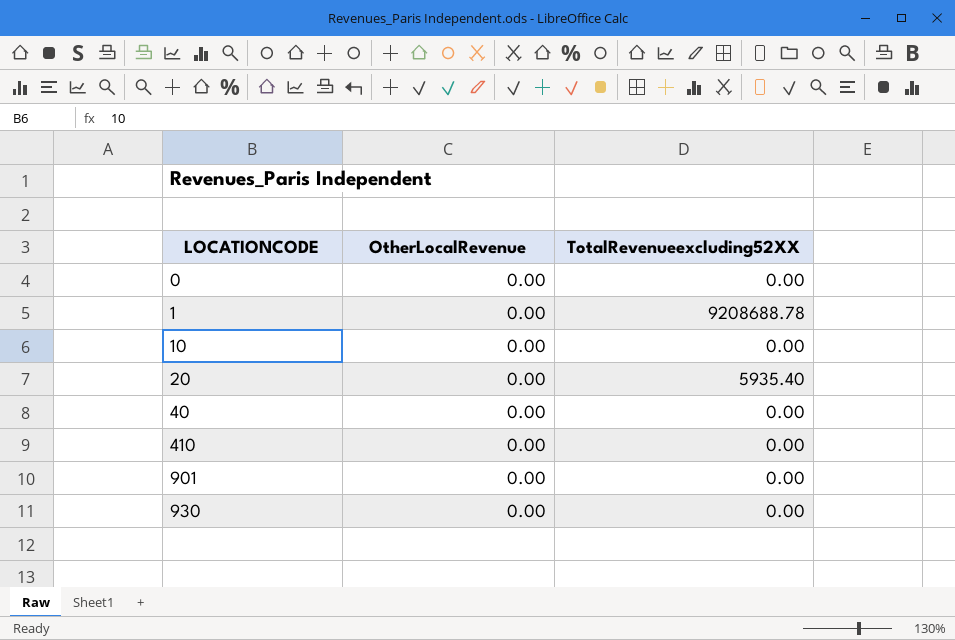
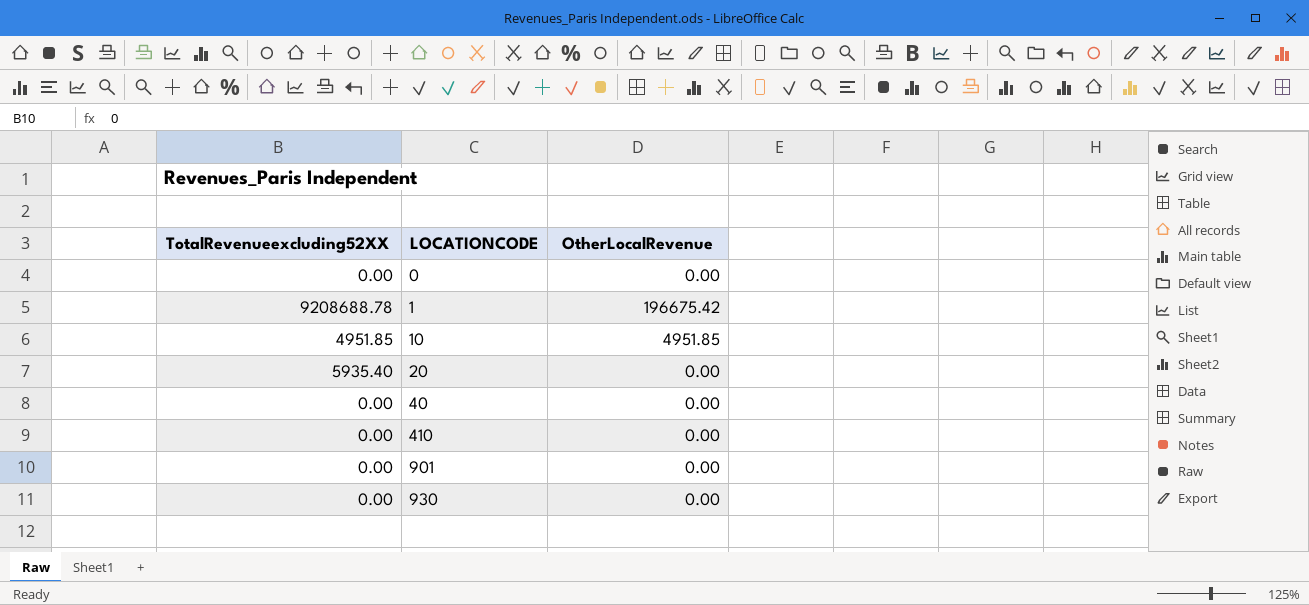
column TotalRevenueexcluding52XX | position: 3 -> 1
1 | OtherLocalRevenue: 0.00 -> 196675.42
10 | TotalRevenueexcluding52XX: 0.00 -> 4951.85
10 | OtherLocalRevenue: 0.00 -> 4951.85

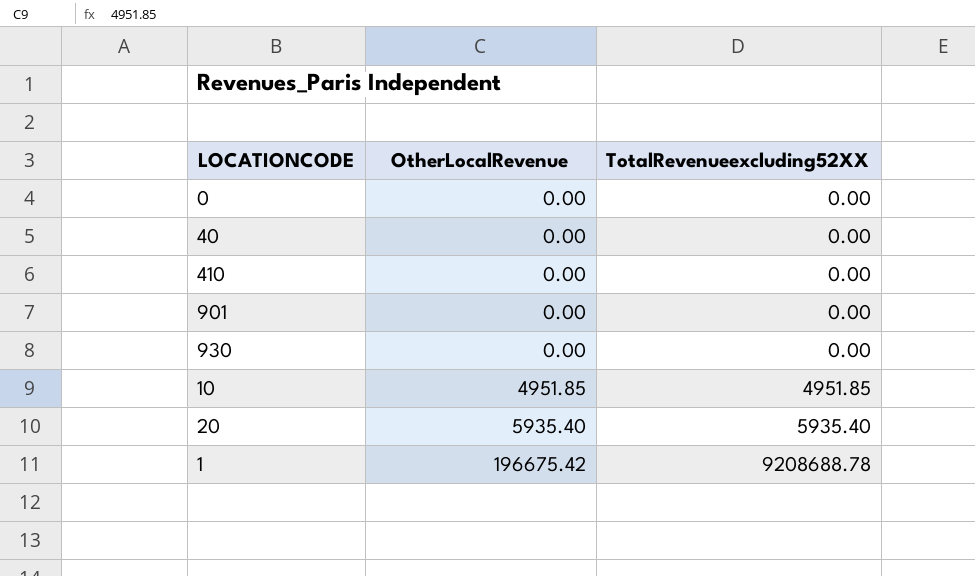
row order: LOCATIONCODE ascending -> OtherLocalRevenue ascending
column TotalRevenueexcluding52XX | position: 1 -> 3
20 | OtherLocalRevenue: 0.00 -> 5935.40

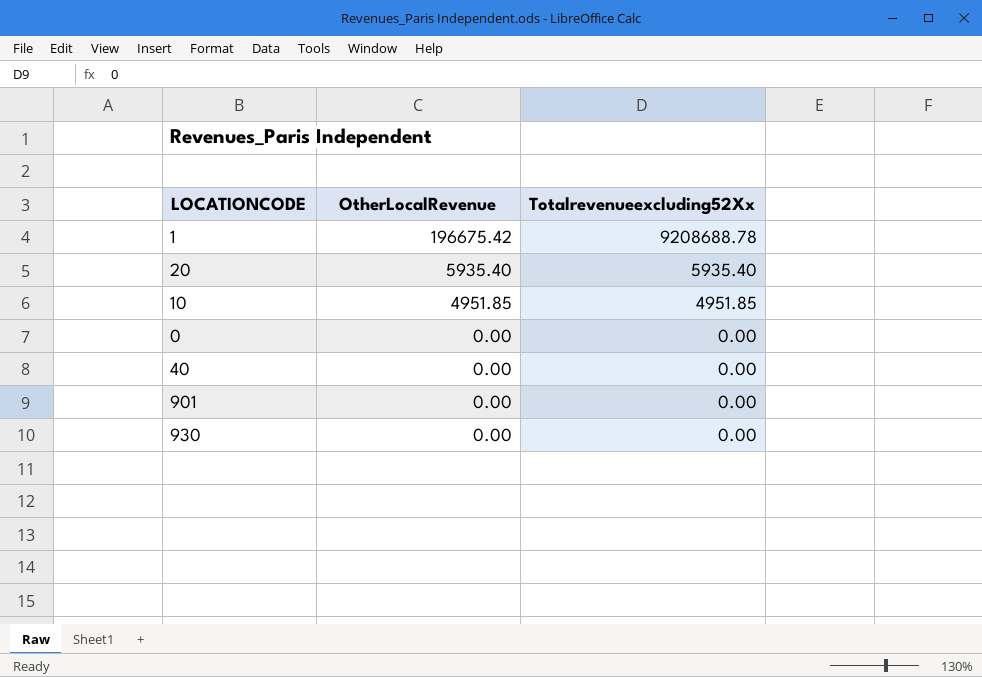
row order: OtherLocalRevenue ascending -> OtherLocalRevenue descending
column name: TotalRevenueexcluding52XX -> Totalrevenueexcluding52Xx
row 410: 0.00 | 0.00 -> none

